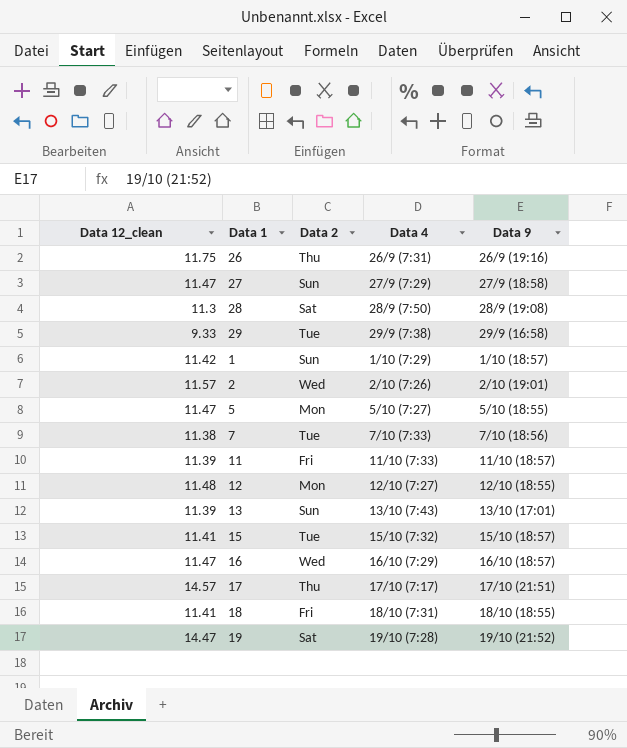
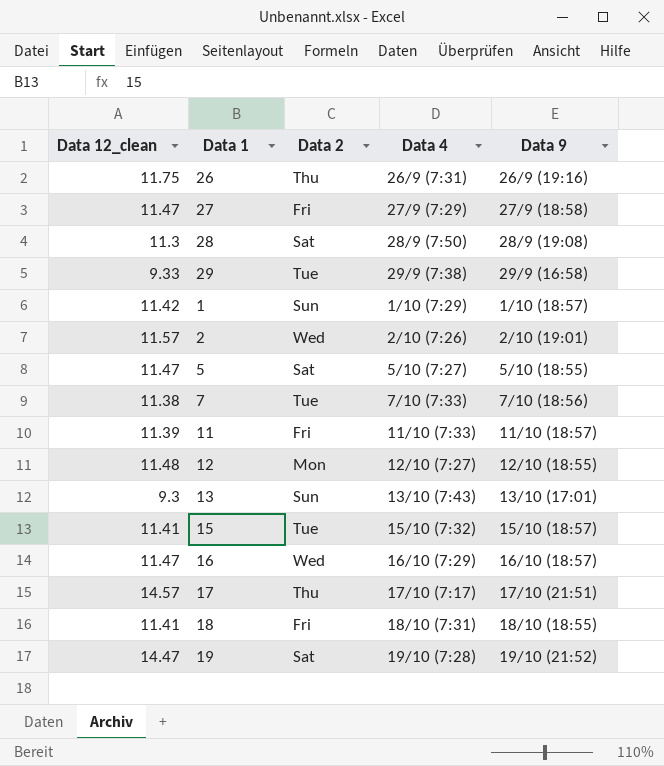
27 | Data 2: Sun -> Fri
5 | Data 2: Mon -> Sat
13 | Data 12_clean: 11.39 -> 9.3

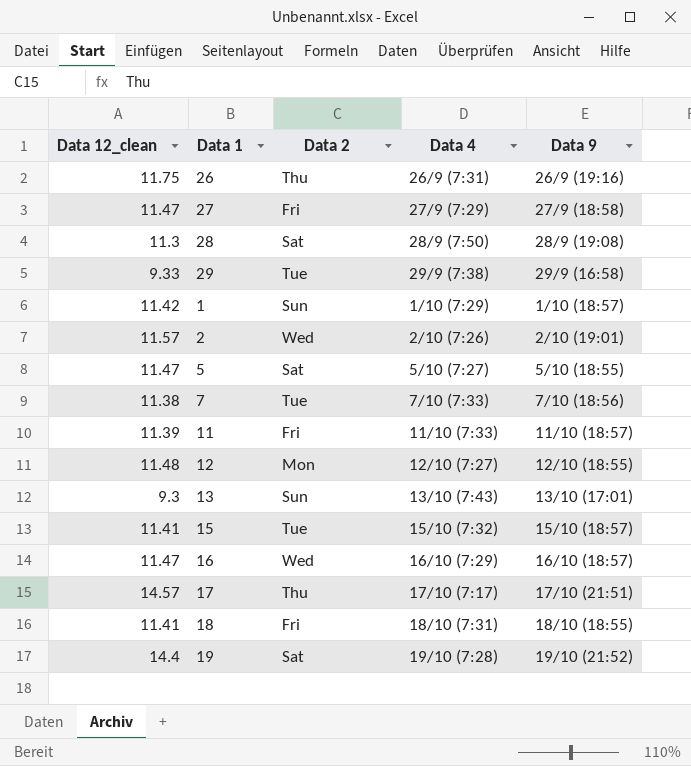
19 | Data 12_clean: 14.47 -> 14.4

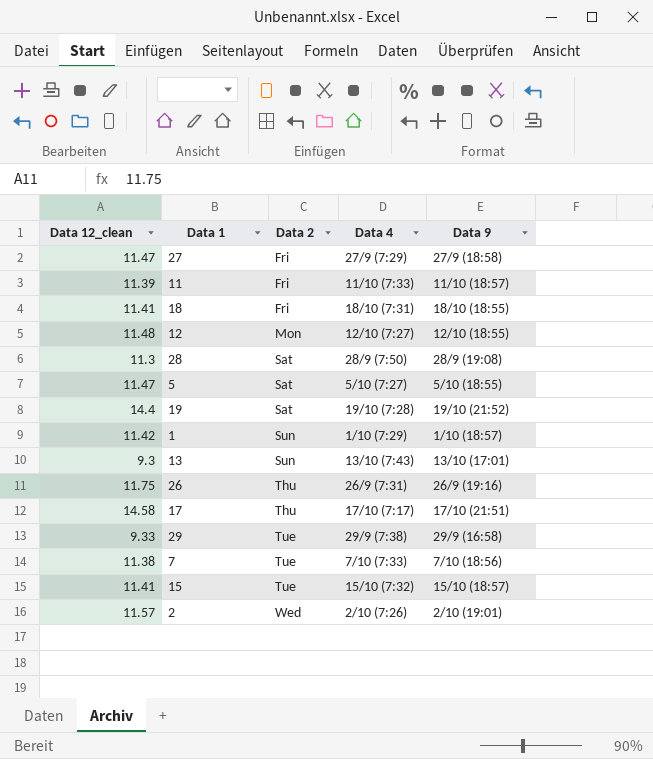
row order: none -> Data 2 ascending
row 16: 11.47 | Wed | 16/10 (7:29) | 16/10 (18:57) -> none
17 | Data 12_clean: 14.57 -> 14.58

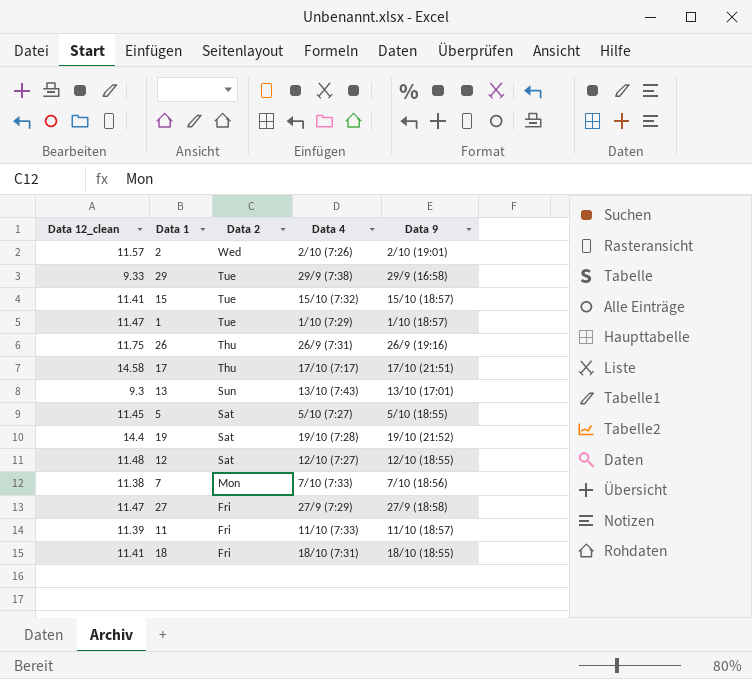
row order: Data 2 ascending -> Data 2 descending
row 28: 11.3 | Sat | 28/9 (7:50) | 28/9 (19:08) -> none
1 | Data 12_clean: 11.42 -> 11.47
1 | Data 2: Sun -> Tue
5 | Data 12_clean: 11.47 -> 11.45
12 | Data 2: Mon -> Sat
7 | Data 2: Tue -> Mon

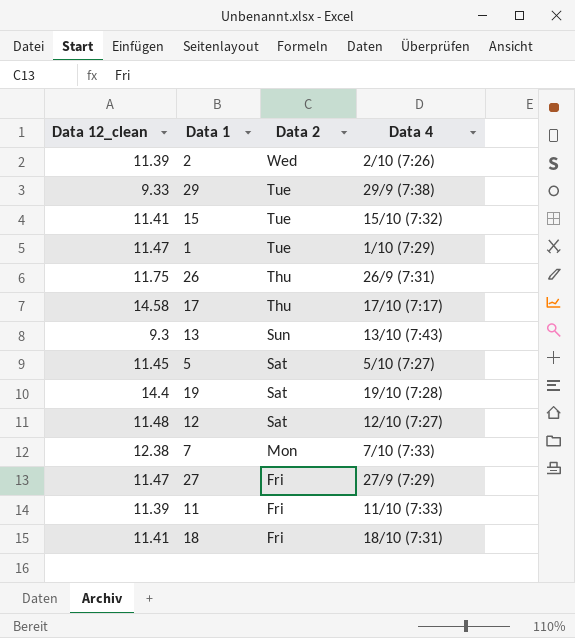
column Data 9 | position: 5 -> none
2 | Data 12_clean: 11.57 -> 11.39
7 | Data 12_clean: 11.38 -> 12.38

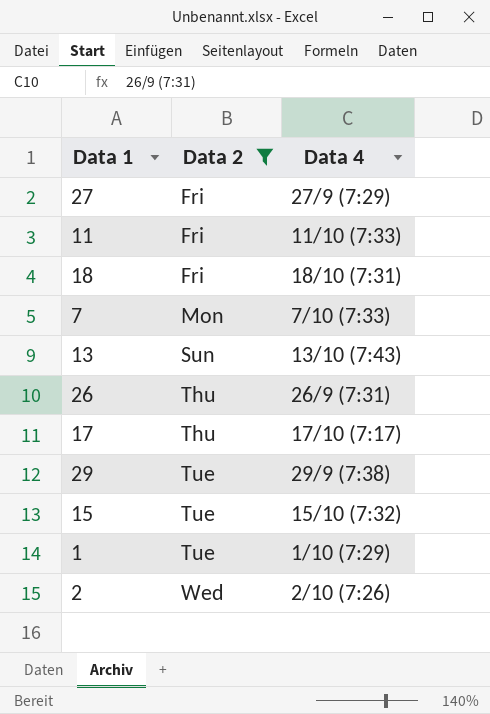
filter: none -> Data 2 != Sat
row order: Data 2 descending -> Data 2 ascending
column Data 12_clean | position: 1 -> none

